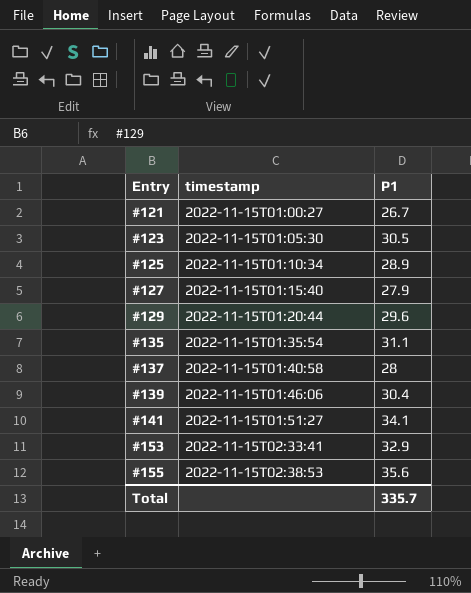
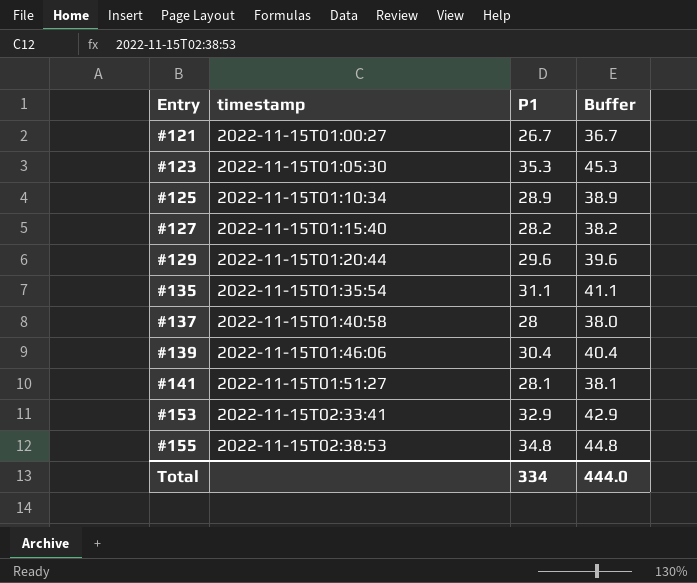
column Buffer | formula: none -> [P1] + 10
#123 | P1: 30.5 -> 35.3
#127 | P1: 27.9 -> 28.2
#141 | P1: 34.1 -> 28.1
#155 | P1: 35.6 -> 34.8
Total | P1: 335.7 -> 334

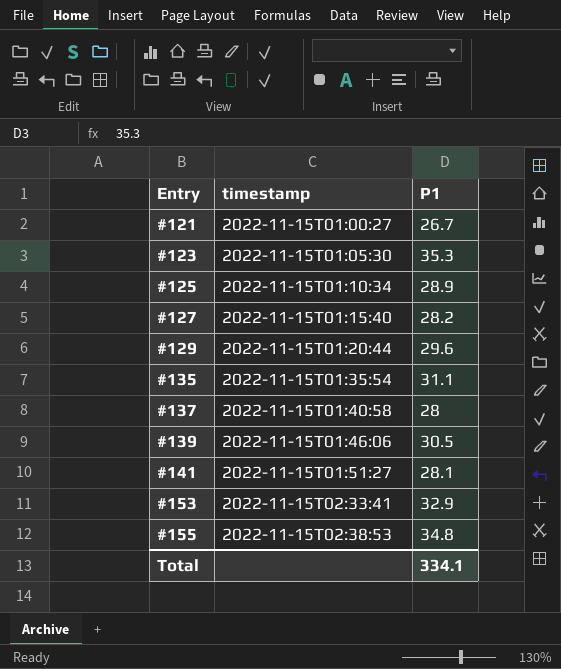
column Buffer | formula: [P1] + 10 -> none
#139 | P1: 30.4 -> 30.5
Total | P1: 334 -> 334.1

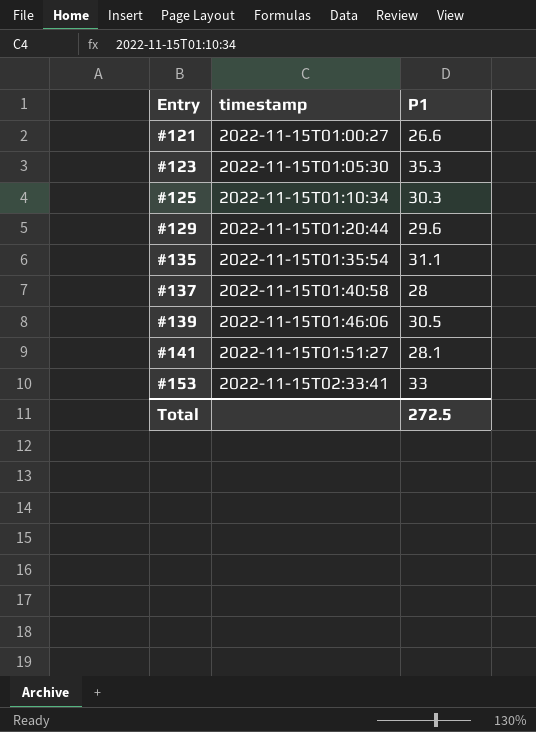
row #127: 2022-11-15T01:15:40 | 28.2 -> none
row #155: 2022-11-15T02:38:53 | 34.8 -> none
#121 | P1: 26.7 -> 26.6
#125 | P1: 28.9 -> 30.3
#153 | P1: 32.9 -> 33
Total | P1: 334.1 -> 272.5

